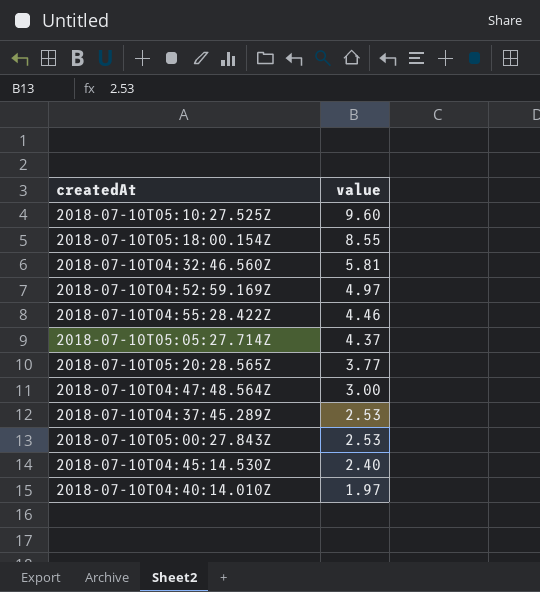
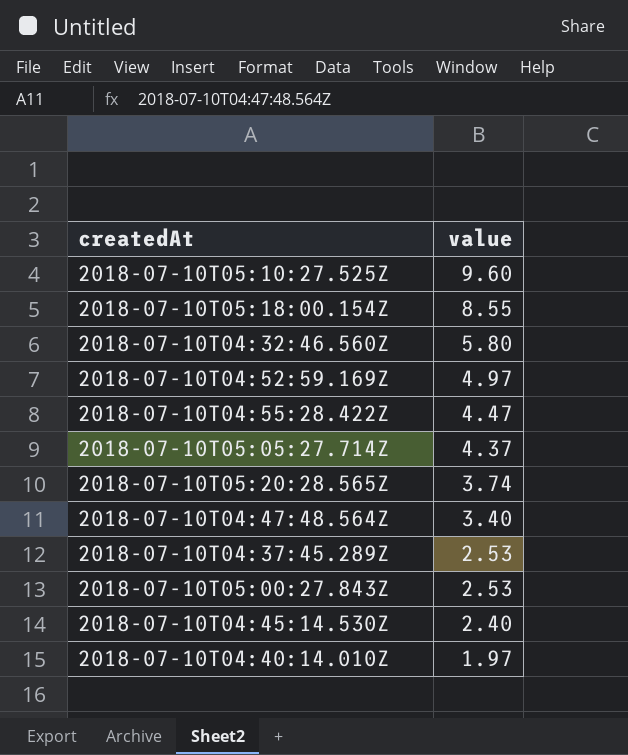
2018-07-10T04:32:46.560Z | value: 5.81 -> 5.80
2018-07-10T04:55:28.422Z | value: 4.46 -> 4.47
2018-07-10T05:20:28.565Z | value: 3.77 -> 3.74
2018-07-10T04:47:48.564Z | value: 3.00 -> 3.40

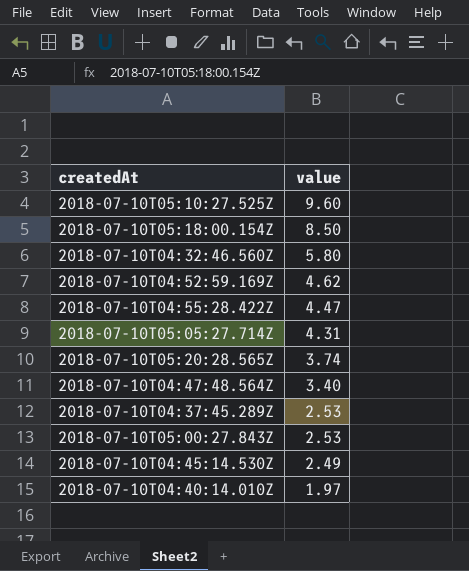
2018-07-10T05:18:00.154Z | value: 8.55 -> 8.50
2018-07-10T04:52:59.169Z | value: 4.97 -> 4.62
2018-07-10T05:05:27.714Z | value: 4.37 -> 4.31
2018-07-10T04:45:14.530Z | value: 2.40 -> 2.49

